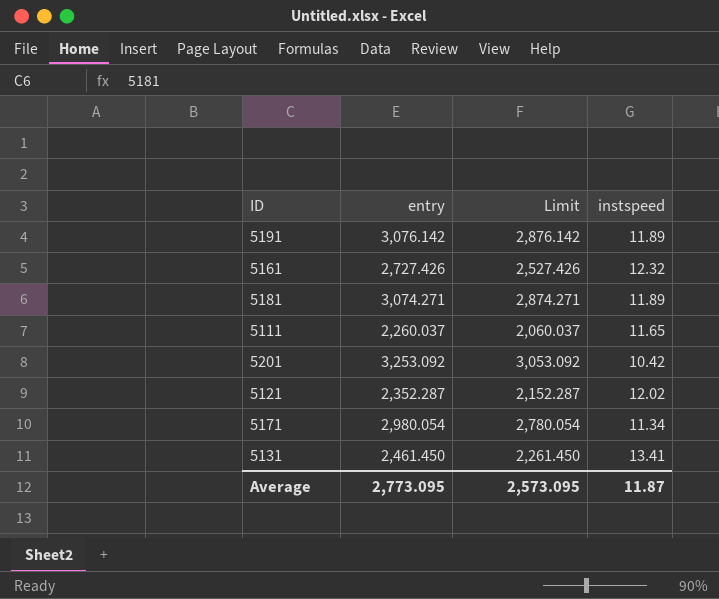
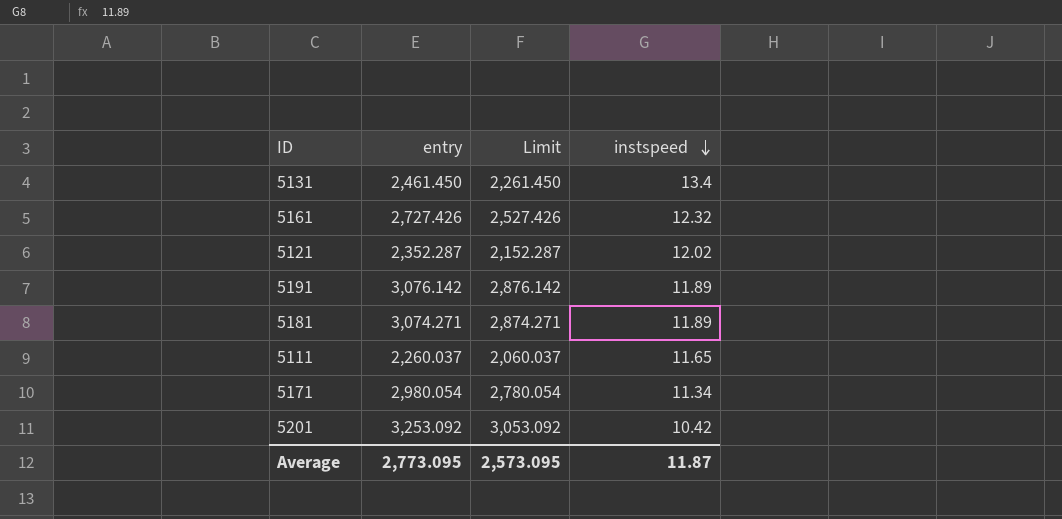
row order: none -> instspeed descending
5131 | instspeed: 13.41 -> 13.4

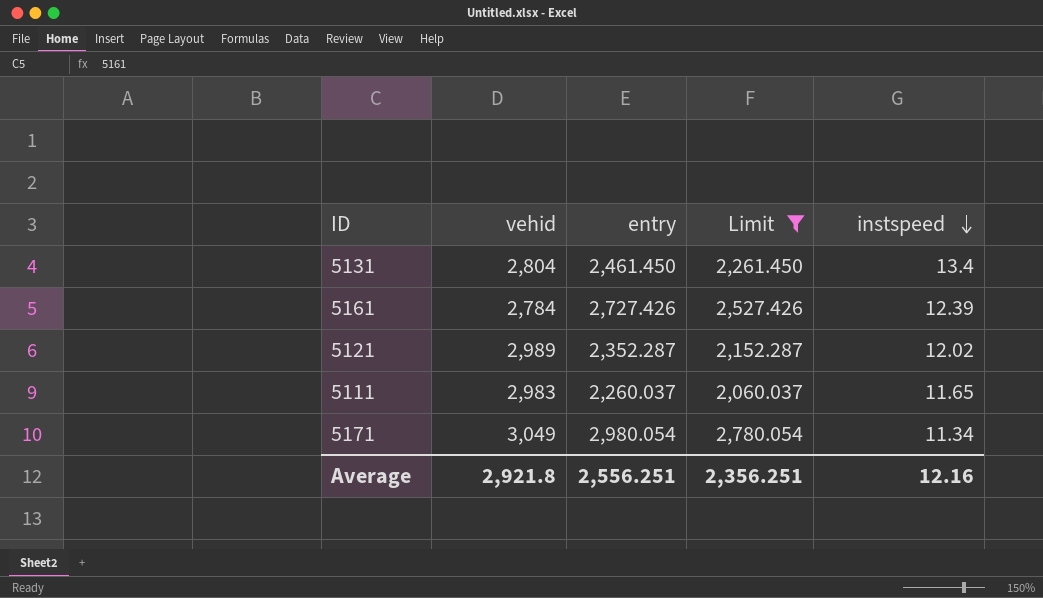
filter: none -> Limit <= 2,780.054
column vehid | position: none -> 2
5161 | instspeed: 12.32 -> 12.39
Average | entry: 2,773.095 -> 2,556.251
Average | Limit: 2,573.095 -> 2,356.251
Average | instspeed: 11.87 -> 12.16

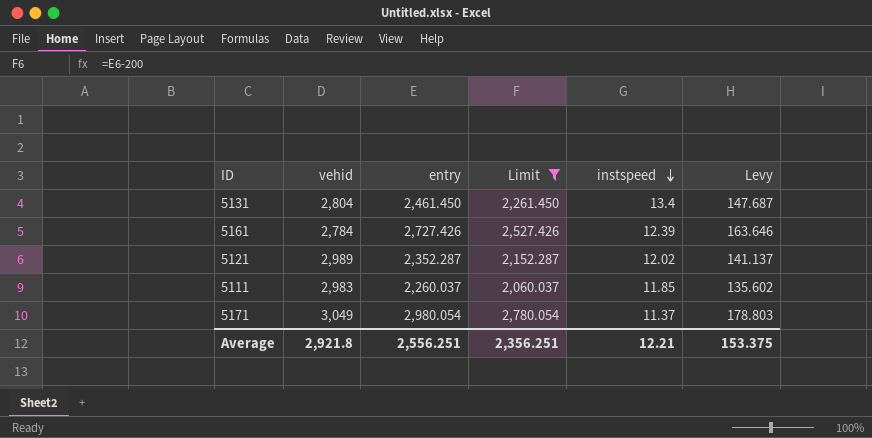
column Levy | formula: none -> [entry] * 0.06
5111 | instspeed: 11.65 -> 11.85
5171 | instspeed: 11.34 -> 11.37
Average | instspeed: 12.16 -> 12.21

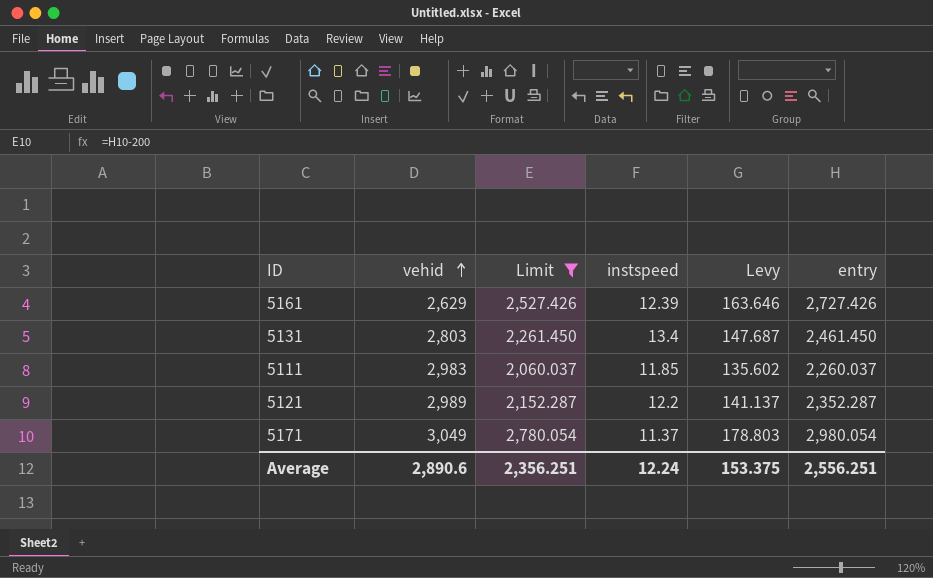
row order: instspeed descending -> vehid ascending
column entry | position: 3 -> 6
5161 | vehid: 2,784 -> 2,629
5131 | vehid: 2,804 -> 2,803
5121 | instspeed: 12.02 -> 12.2
Average | vehid: 2,921.8 -> 2,890.6
Average | instspeed: 12.21 -> 12.24

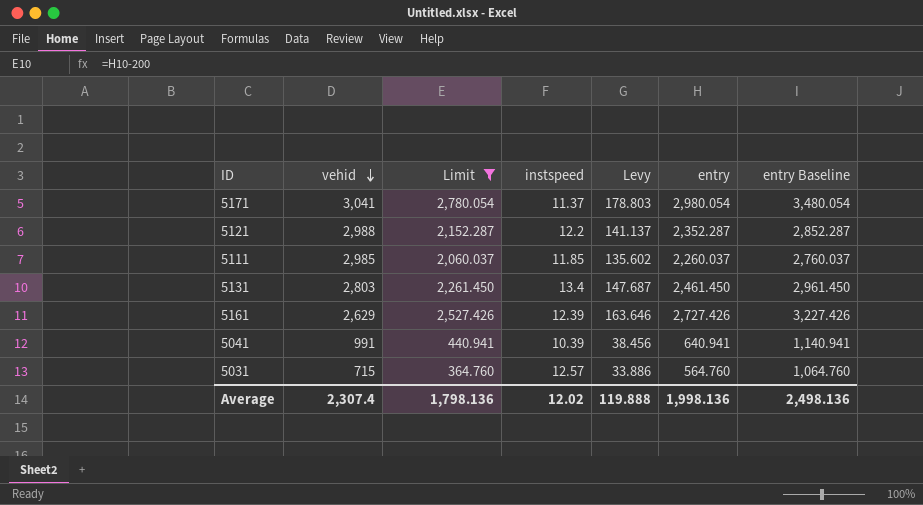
row order: vehid ascending -> vehid descending
column entry Baseline | formula: none -> [entry] + 500
5171 | vehid: 3,049 -> 3,041
5121 | vehid: 2,989 -> 2,988
5111 | vehid: 2,983 -> 2,985
row 5041: none -> 991 | 440.941 | 10.39 | 38.456 | 640.941 | 1,140.941
row 5031: none -> 715 | 364.760 | 12.57 | 33.886 | 564.760 | 1,064.760
Average | vehid: 2,890.6 -> 2,307.4
Average | Limit: 2,356.251 -> 1,798.136
Average | instspeed: 12.24 -> 12.02
Average | Levy: 153.375 -> 119.888
Average | entry: 2,556.251 -> 1,998.136

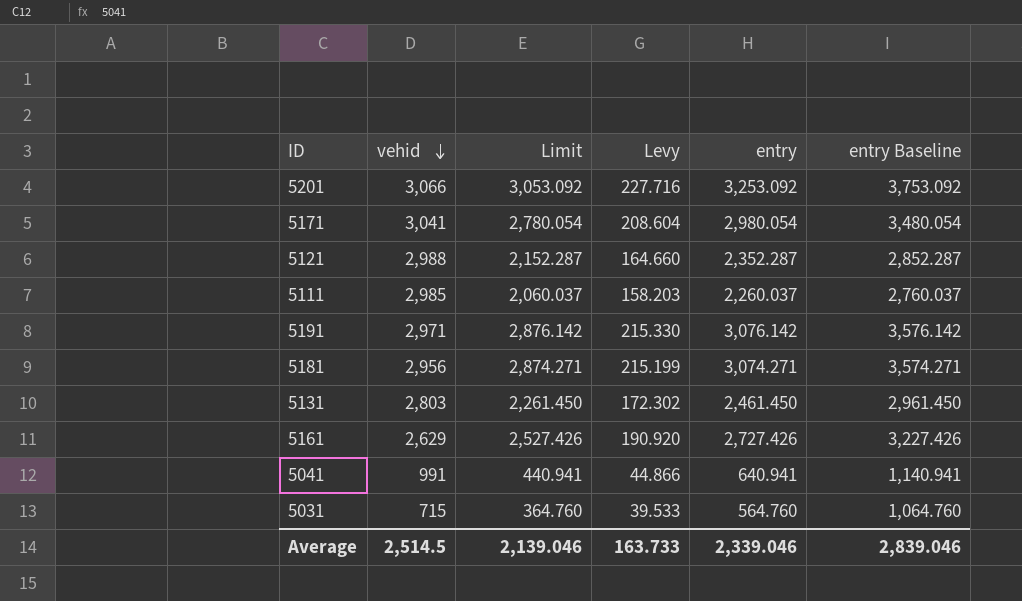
filter: Limit <= 2,780.054 -> none
column instspeed | position: 4 -> none
column Levy | formula: [entry] * 0.06 -> [entry] * 0.07
Average | vehid: 2,307.4 -> 2,514.5
Average | Limit: 1,798.136 -> 2,139.046
Average | Levy: 119.888 -> 163.733
Average | entry: 1,998.136 -> 2,339.046
Average | entry Baseline: 2,498.136 -> 2,839.046

